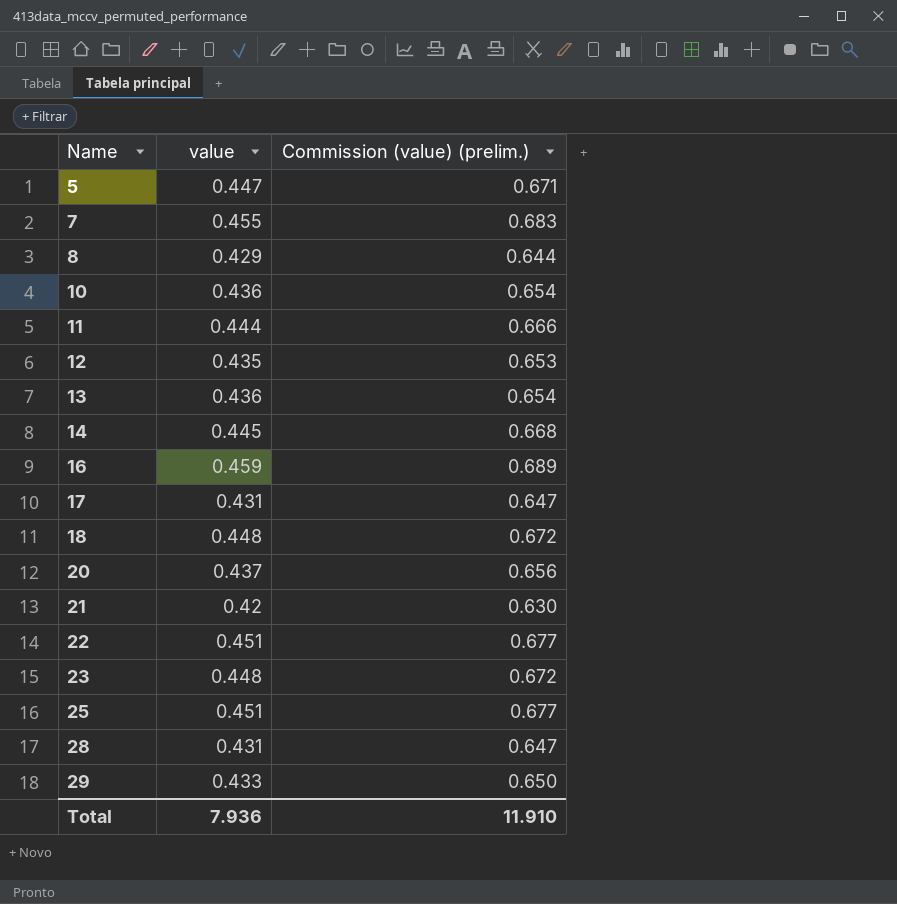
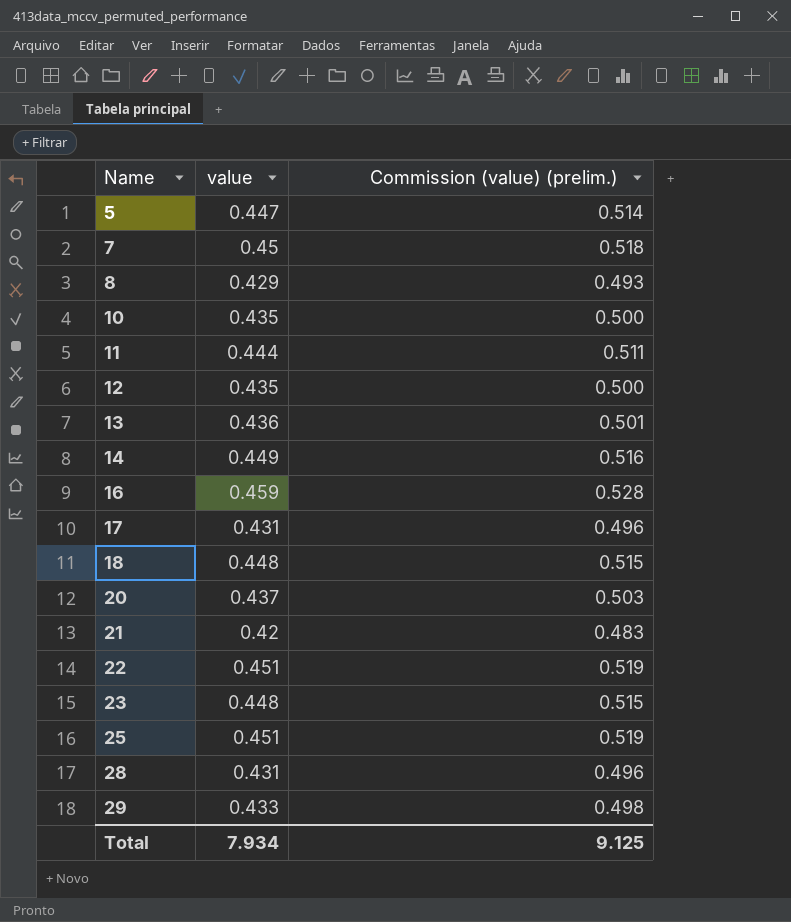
column Commission (value) (prelim.) | formula: [value] * 1.5 -> [value] * 1.15
7 | value: 0.455 -> 0.45
10 | value: 0.436 -> 0.435
14 | value: 0.445 -> 0.449
Total | value: 7.936 -> 7.934
Total | Commission (value) (prelim.): 11.910 -> 9.125

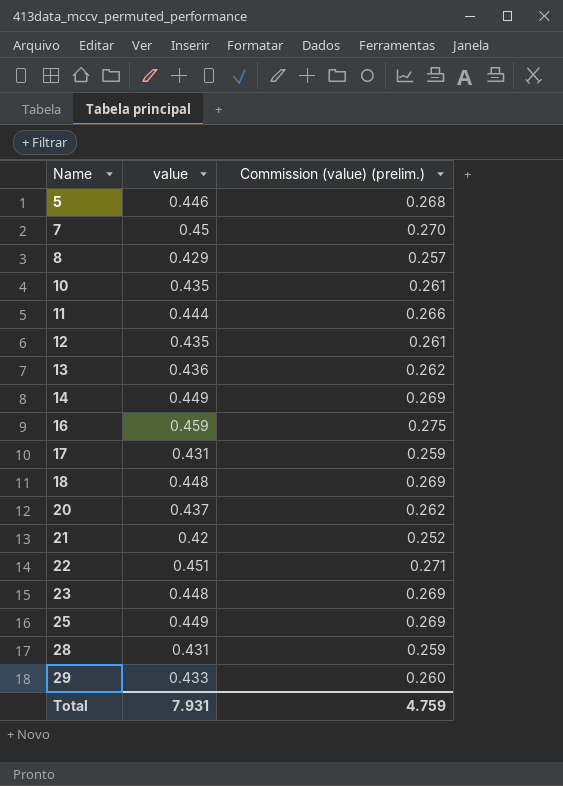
column Commission (value) (prelim.) | formula: [value] * 1.15 -> [value] * 0.6
5 | value: 0.447 -> 0.446
25 | value: 0.451 -> 0.449
Total | value: 7.934 -> 7.931
Total | Commission (value) (prelim.): 9.125 -> 4.759

